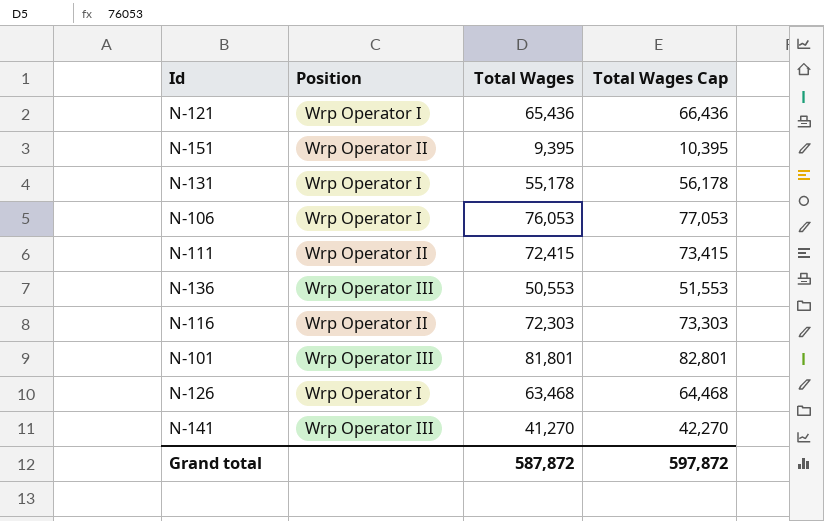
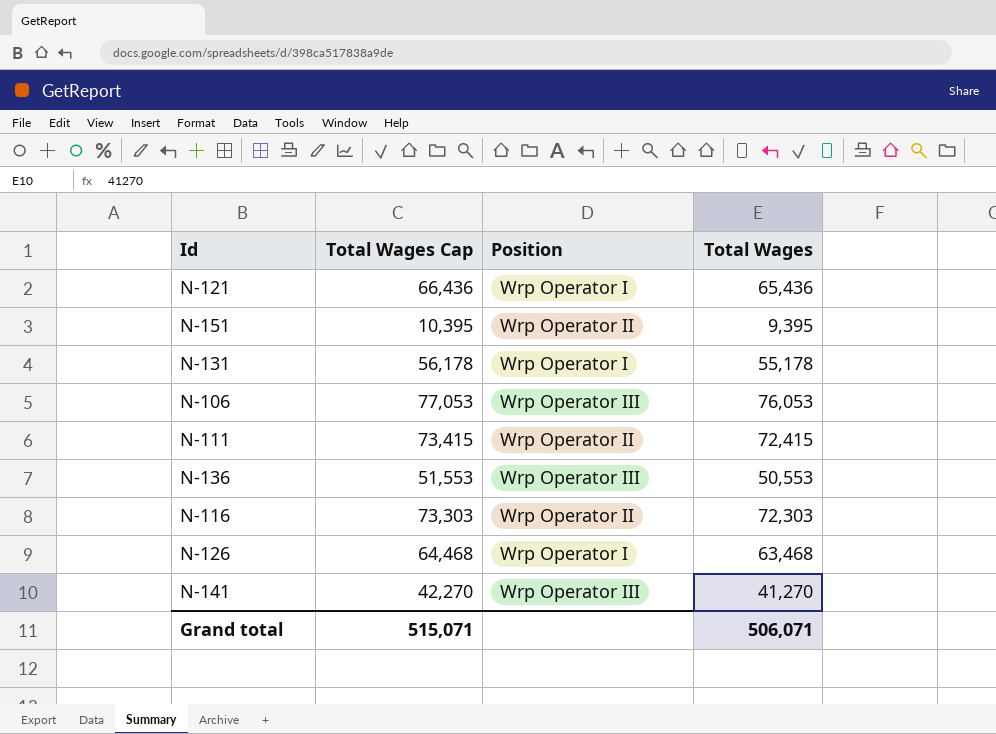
column Total Wages Cap | position: 4 -> 2
row N-101: Wrp Operator III | 81,801 | 82,801 -> none
N-106 | Position: Wrp Operator I -> Wrp Operator III
Grand total | Total Wages Cap: 597,872 -> 515,071
Grand total | Total Wages: 587,872 -> 506,071

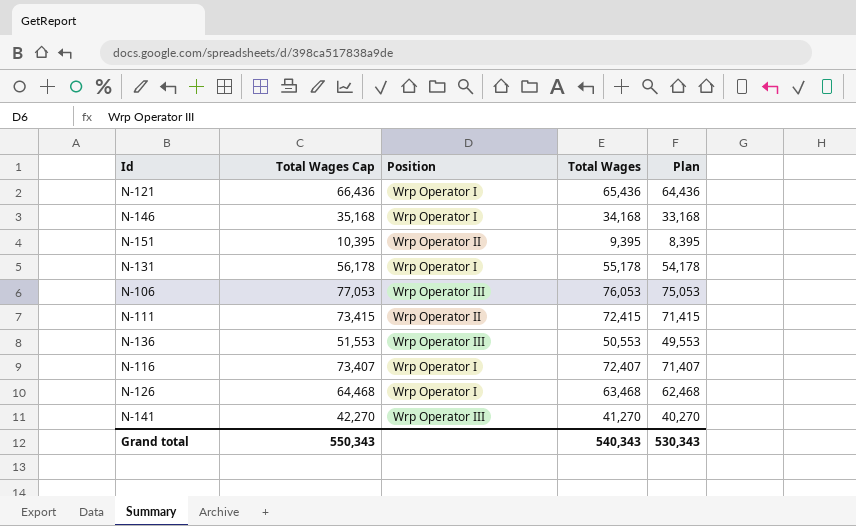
column Plan | formula: none -> [Total Wages] - 1000
row N-146: none -> 35,168 | Wrp Operator I | 34,168 | 33,168
N-116 | Total Wages Cap: 73,303 -> 73,407
N-116 | Position: Wrp Operator II -> Wrp Operator I
N-116 | Total Wages: 72,303 -> 72,407
Grand total | Total Wages Cap: 515,071 -> 550,343
Grand total | Total Wages: 506,071 -> 540,343

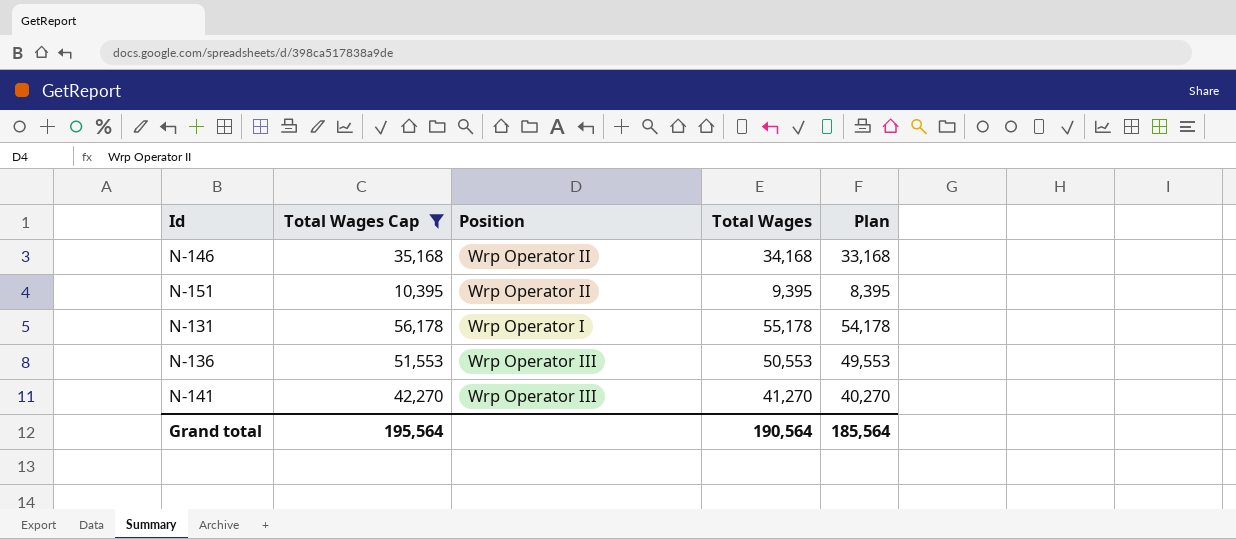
filter: none -> Total Wages Cap <= 56,178
N-146 | Position: Wrp Operator I -> Wrp Operator II
Grand total | Total Wages Cap: 550,343 -> 195,564
Grand total | Total Wages: 540,343 -> 190,564
Grand total | Plan: 530,343 -> 185,564

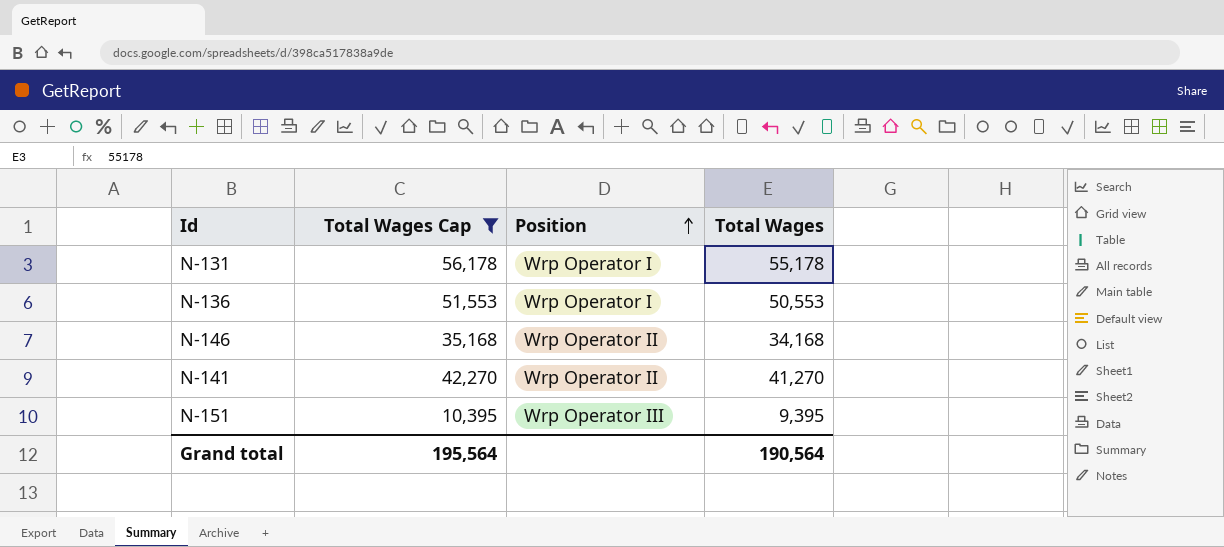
row order: none -> Position ascending
column Plan | formula: [Total Wages] - 1000 -> none
N-136 | Position: Wrp Operator III -> Wrp Operator I
N-141 | Position: Wrp Operator III -> Wrp Operator II
N-151 | Position: Wrp Operator II -> Wrp Operator III

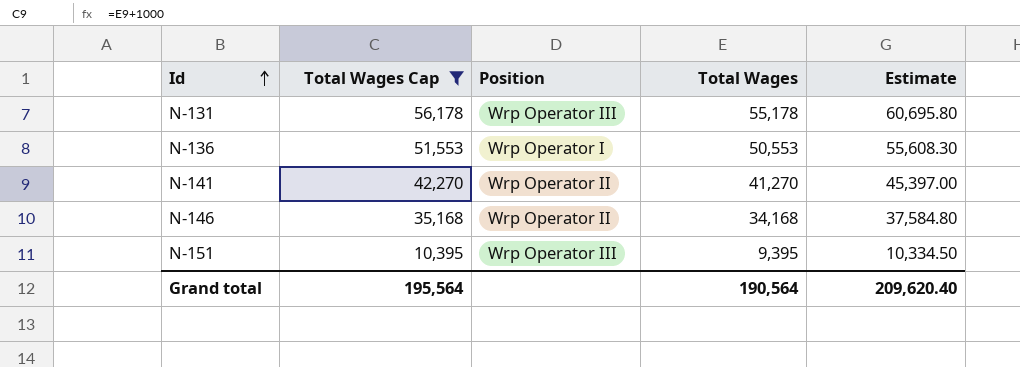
row order: Position ascending -> Id ascending
column Estimate | formula: none -> [Total Wages] * 1.1
N-131 | Position: Wrp Operator I -> Wrp Operator III

